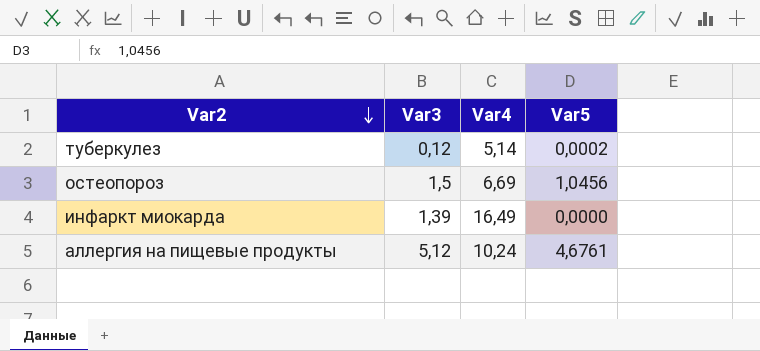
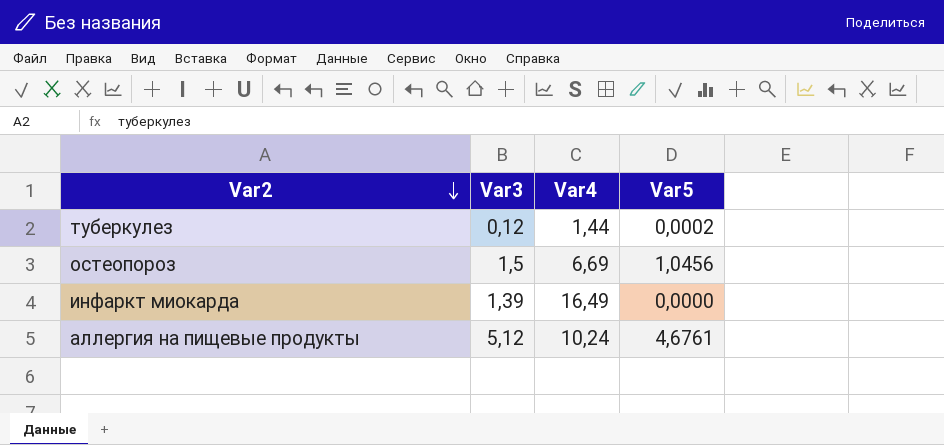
туберкулез | Var4: 5,14 -> 1,44

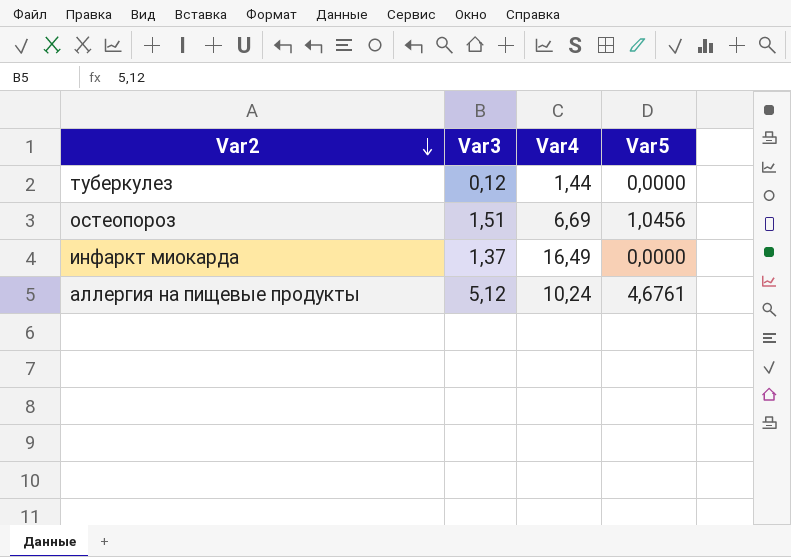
туберкулез | Var5: 0,0002 -> 0,0000
остеопороз | Var3: 1,5 -> 1,51
инфаркт миокарда | Var3: 1,39 -> 1,37

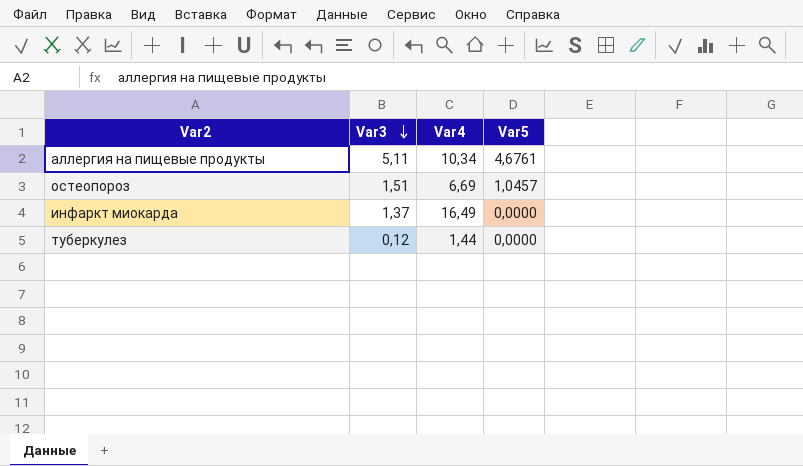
row order: Var2 descending -> Var3 descending
аллергия на пищевые продукты | Var3: 5,12 -> 5,11
аллергия на пищевые продукты | Var4: 10,24 -> 10,34
остеопороз | Var5: 1,0456 -> 1,0457

